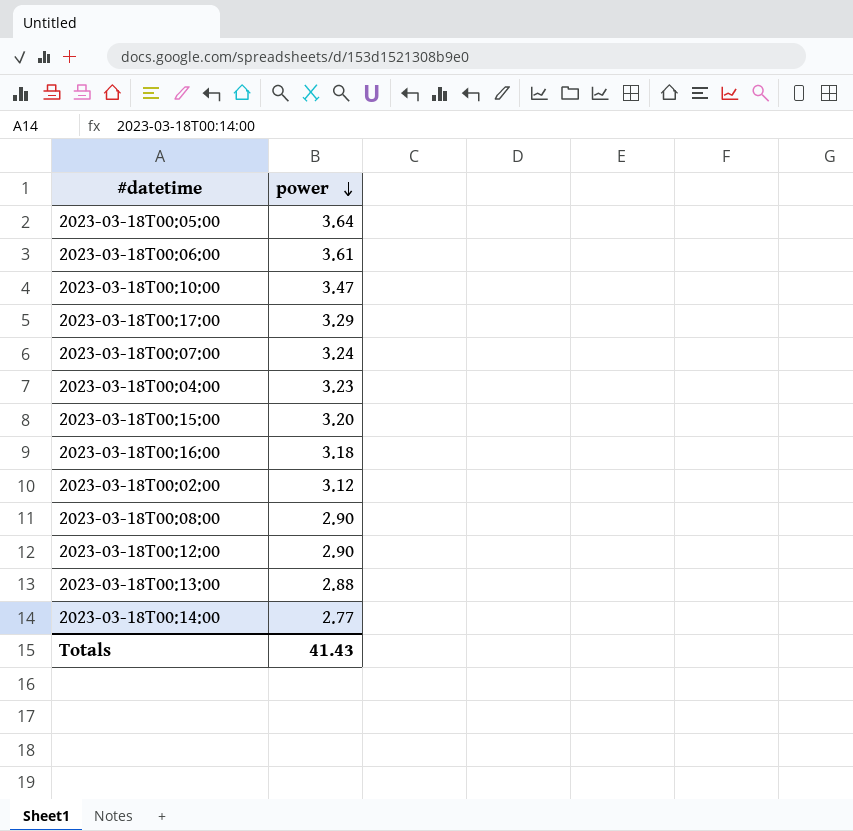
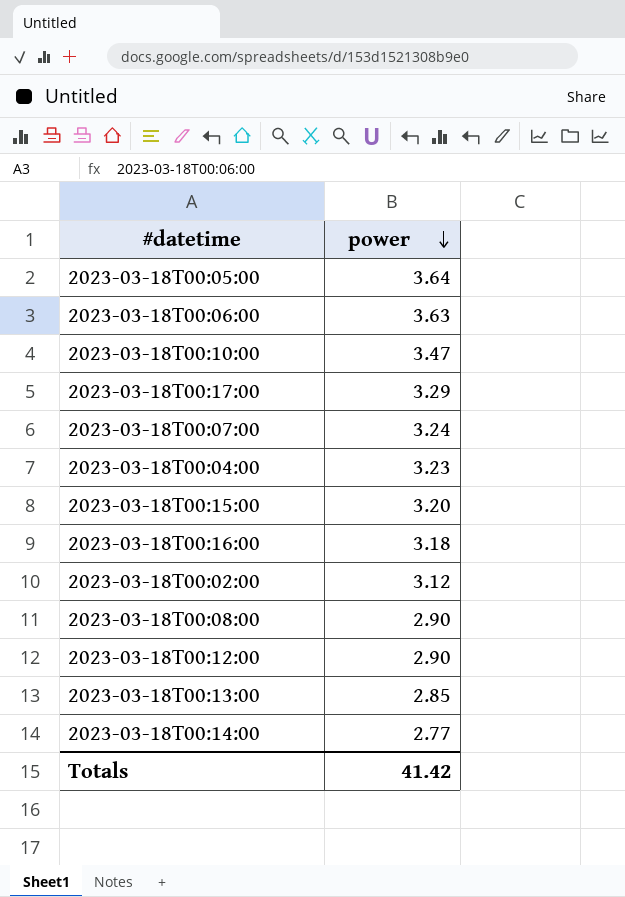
2023-03-18T00:06:00 | power: 3.61 -> 3.63
2023-03-18T00:13:00 | power: 2.88 -> 2.85
Totals | power: 41.43 -> 41.42

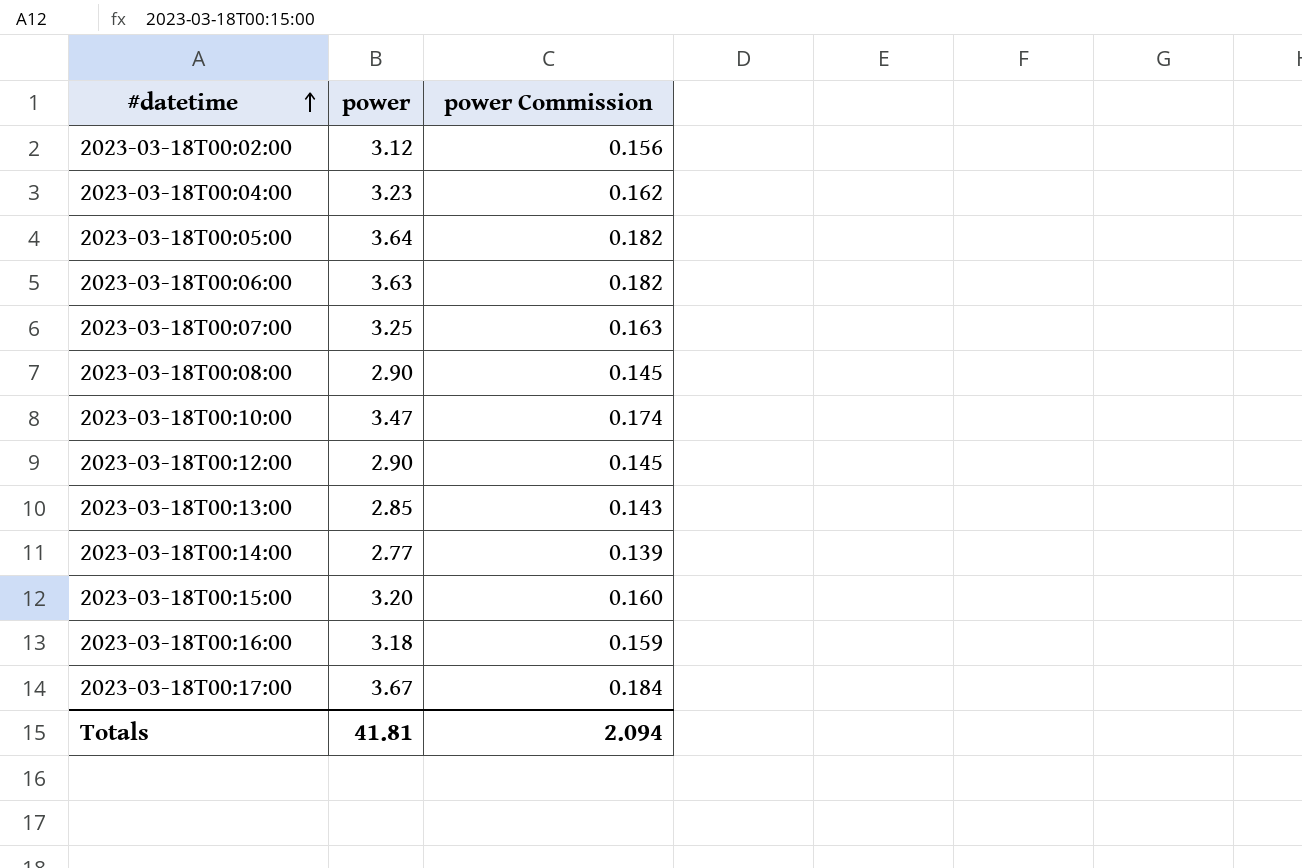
row order: power descending -> #datetime ascending
column power Commission | formula: none -> [power] * 0.05
2023-03-18T00:07:00 | power: 3.24 -> 3.25
2023-03-18T00:17:00 | power: 3.29 -> 3.67
Totals | power: 41.42 -> 41.81

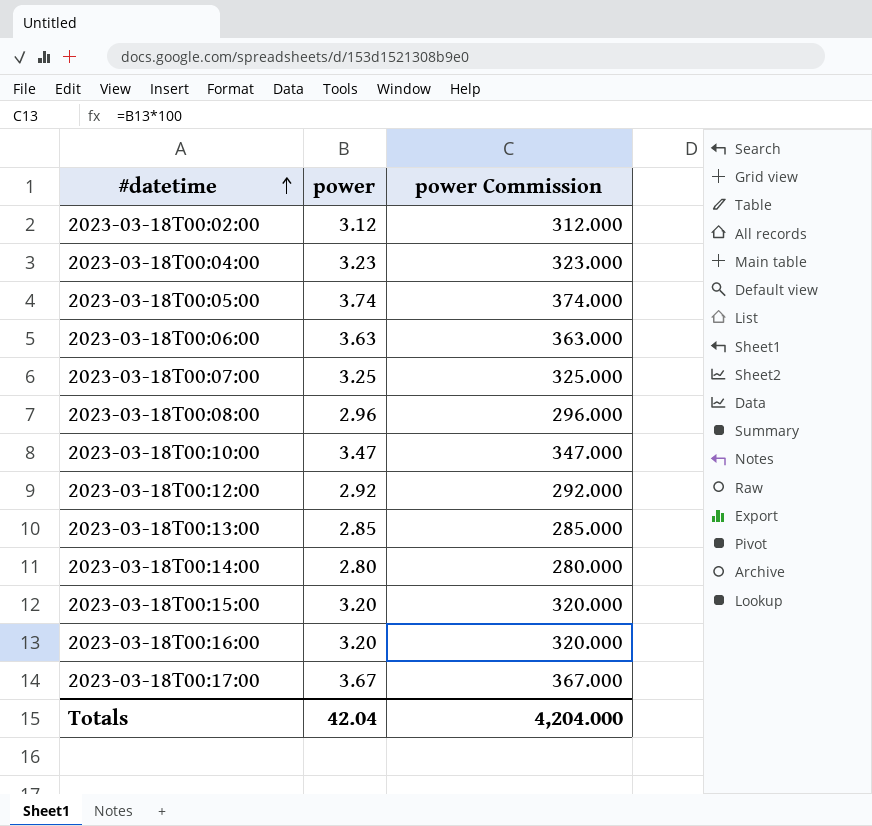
column power Commission | formula: [power] * 0.05 -> [power] * 100
2023-03-18T00:05:00 | power: 3.64 -> 3.74
2023-03-18T00:08:00 | power: 2.90 -> 2.96
2023-03-18T00:12:00 | power: 2.90 -> 2.92
2023-03-18T00:14:00 | power: 2.77 -> 2.80
2023-03-18T00:16:00 | power: 3.18 -> 3.20
Totals | power: 41.81 -> 42.04
Totals | power Commission: 2.094 -> 4,204.000

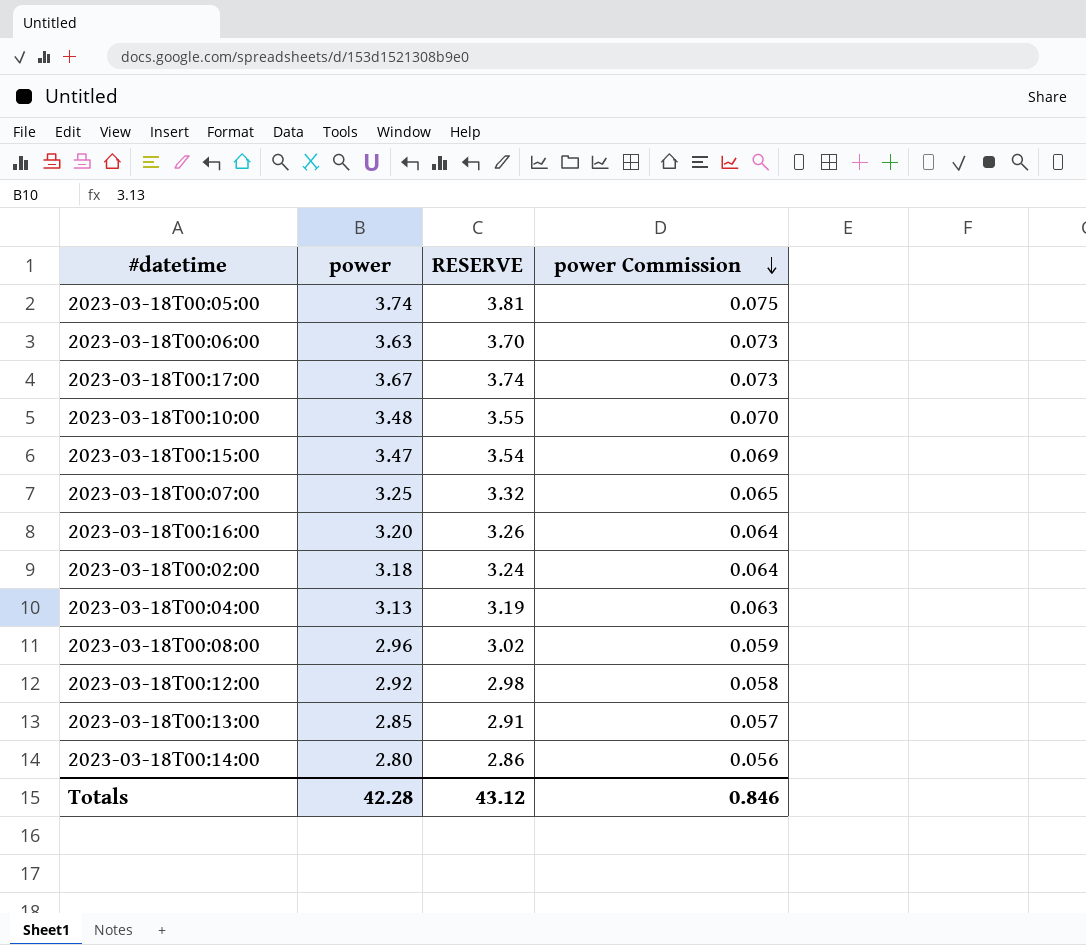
row order: #datetime ascending -> power Commission descending
column RESERVE | formula: none -> [power] * 1.02
column power Commission | formula: [power] * 100 -> [power] * 0.02
2023-03-18T00:10:00 | power: 3.47 -> 3.48
2023-03-18T00:15:00 | power: 3.20 -> 3.47
2023-03-18T00:02:00 | power: 3.12 -> 3.18
2023-03-18T00:04:00 | power: 3.23 -> 3.13
Totals | power: 42.04 -> 42.28
Totals | power Commission: 4,204.000 -> 0.846

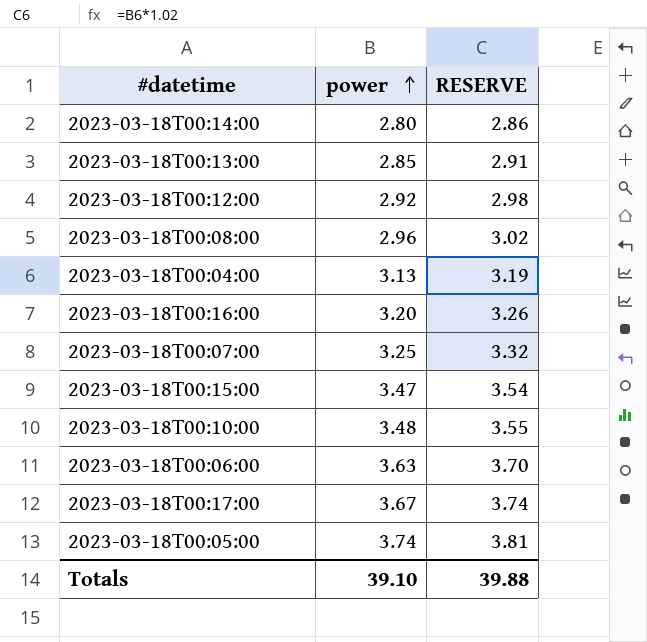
row order: power Commission descending -> power ascending
column power Commission | formula: [power] * 0.02 -> none
row 2023-03-18T00:02:00: 3.18 | 3.24 | 0.064 -> none
Totals | power: 42.28 -> 39.10
Totals | RESERVE: 43.12 -> 39.88

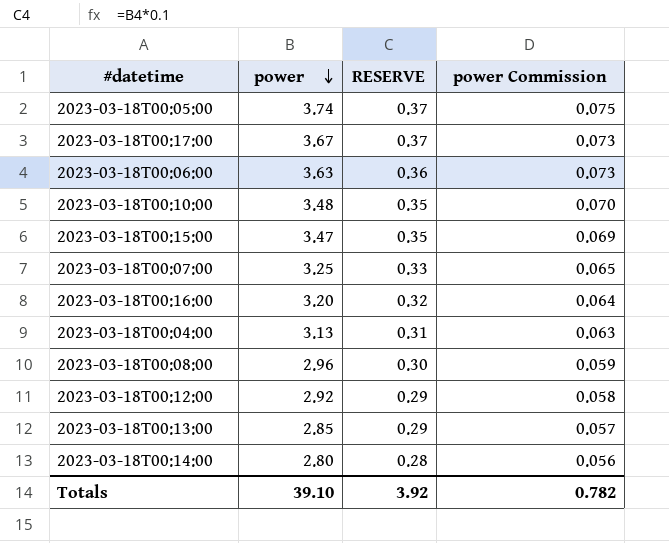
row order: power ascending -> power descending
column RESERVE | formula: [power] * 1.02 -> [power] * 0.1
column power Commission | formula: none -> [power] * 0.02
Totals | RESERVE: 39.88 -> 3.92

